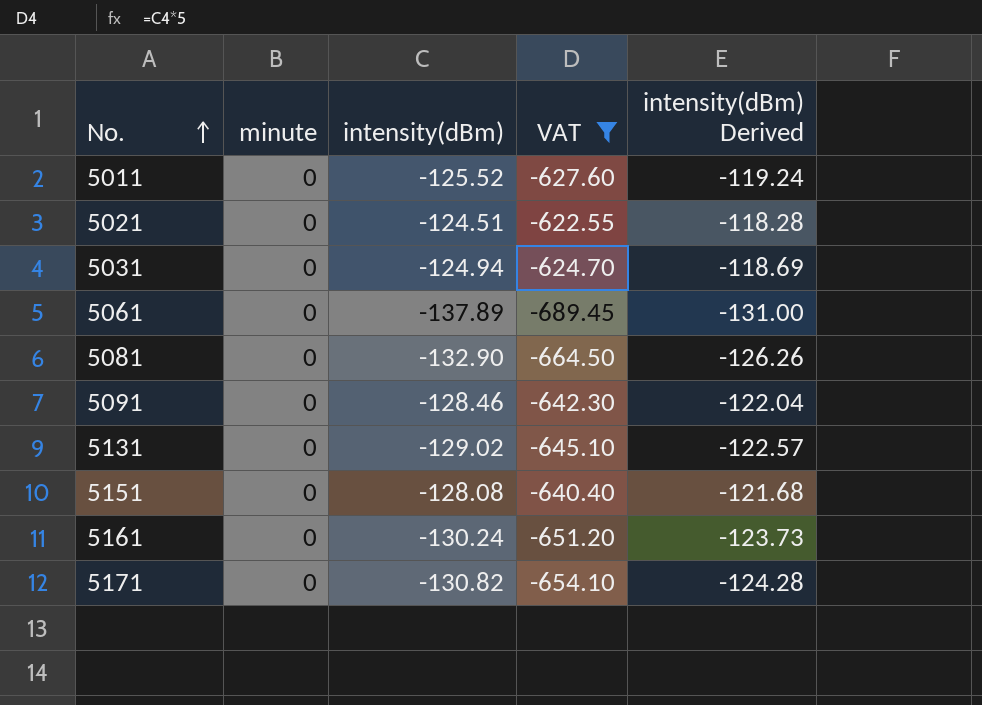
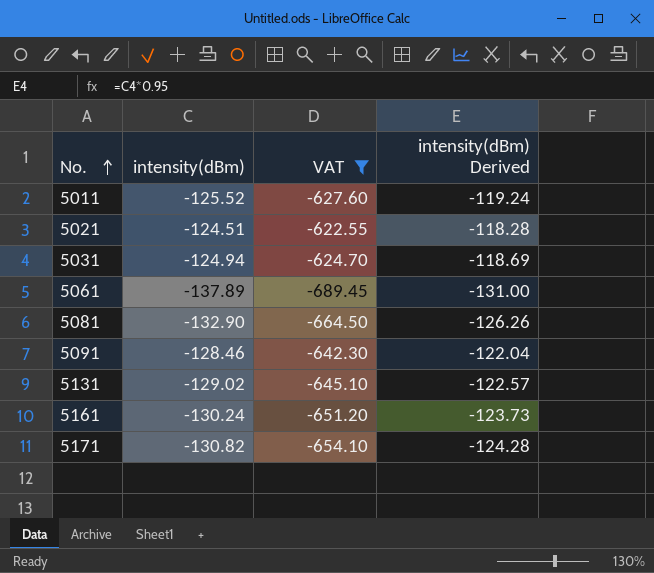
column minute | position: 2 -> none
row 5151: 0 | -128.08 | -640.40 | -121.68 -> none

